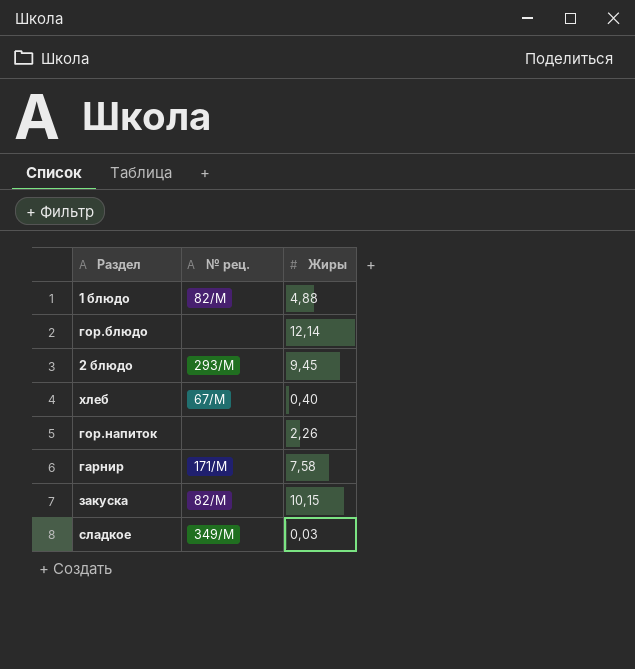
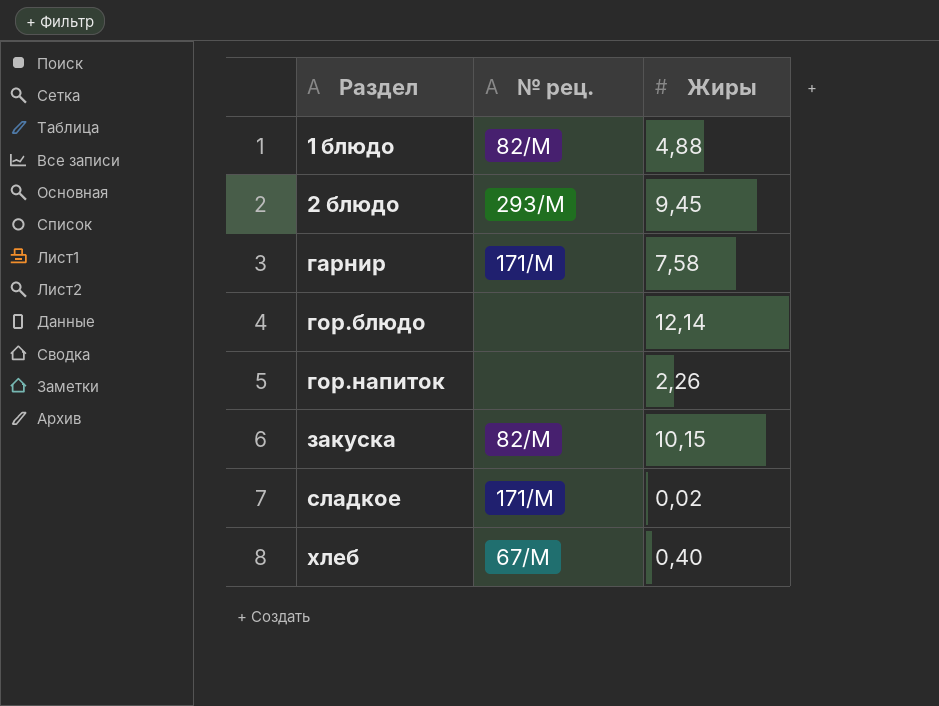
row order: none -> Раздел ascending
сладкое | № рец.: 349/М -> 171/М
сладкое | Жиры: 0,03 -> 0,02

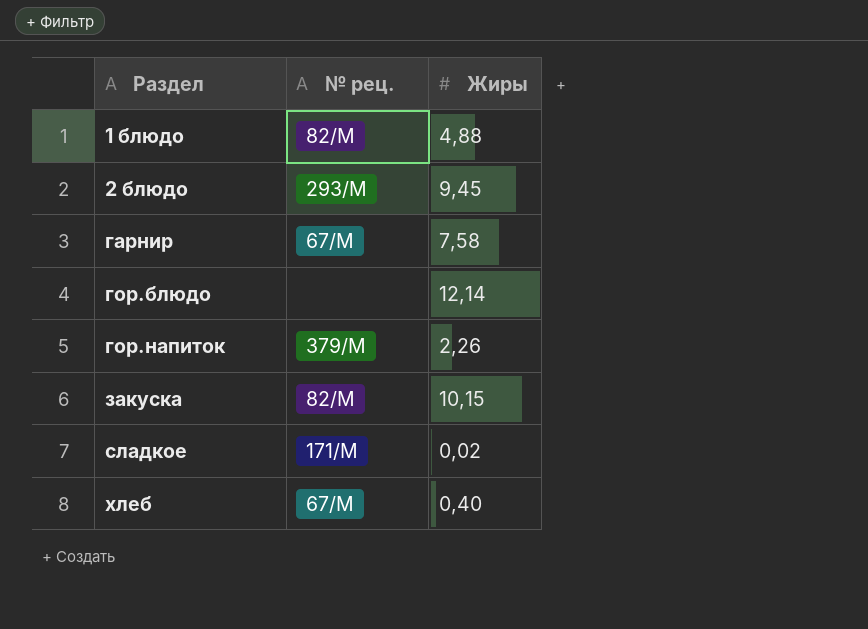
гарнир | № рец.: 171/М -> 67/М
гор.напиток | № рец.: none -> 379/М

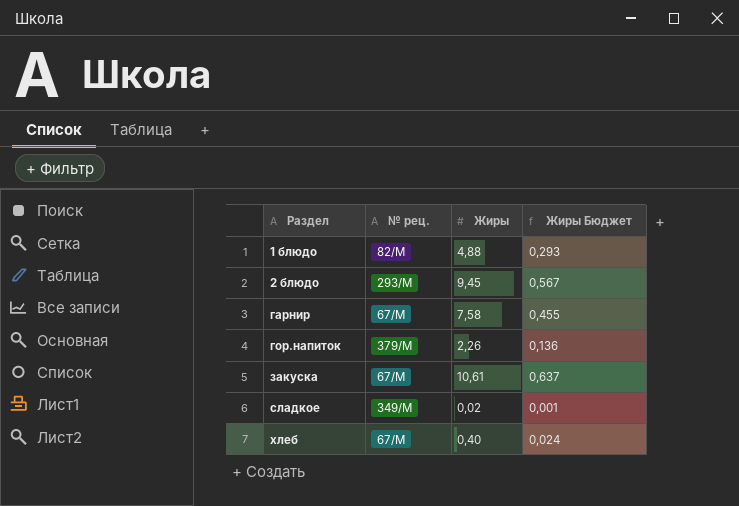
column Жиры Бюджет | formula: none -> [Жиры] * 0,06
row гор.блюдо: none | 12,14 -> none
закуска | № рец.: 82/М -> 67/М
закуска | Жиры: 10,15 -> 10,61
сладкое | № рец.: 171/М -> 349/М

